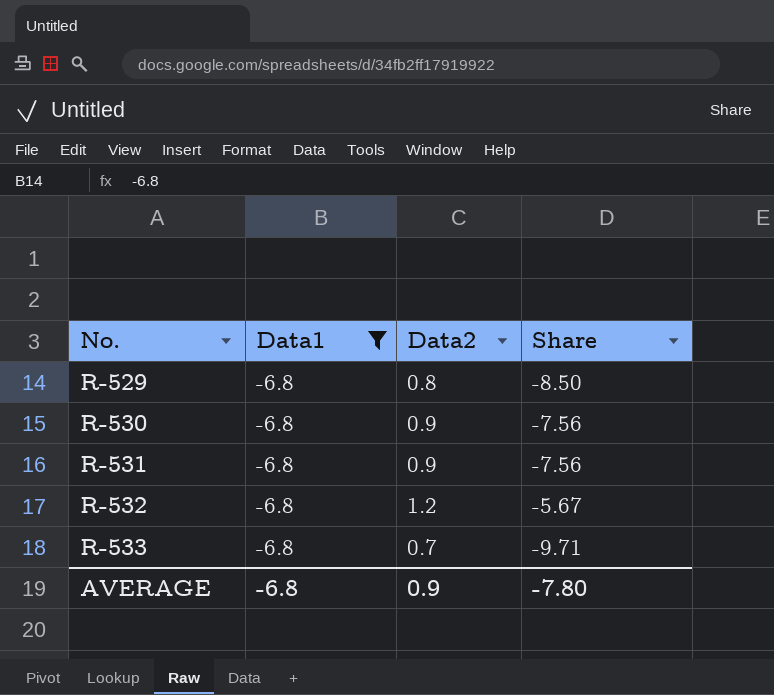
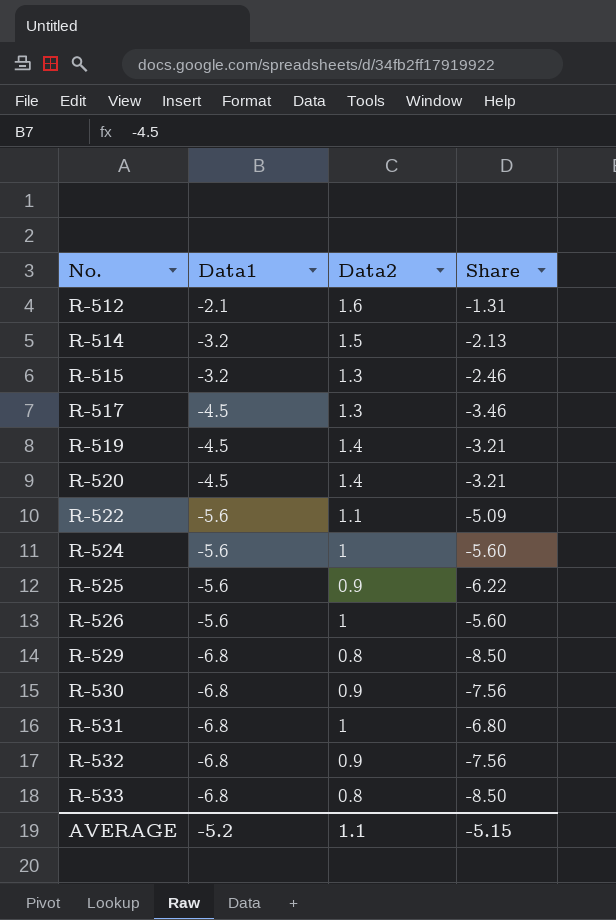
filter: Data1 = -6.8 -> none
R-531 | Data2: 0.9 -> 1
R-531 | Share: -7.56 -> -6.80
R-532 | Data2: 1.2 -> 0.9
R-532 | Share: -5.67 -> -7.56
R-533 | Data2: 0.7 -> 0.8
R-533 | Share: -9.71 -> -8.50
AVERAGE | Data1: -6.8 -> -5.2
AVERAGE | Data2: 0.9 -> 1.1
AVERAGE | Share: -7.80 -> -5.15

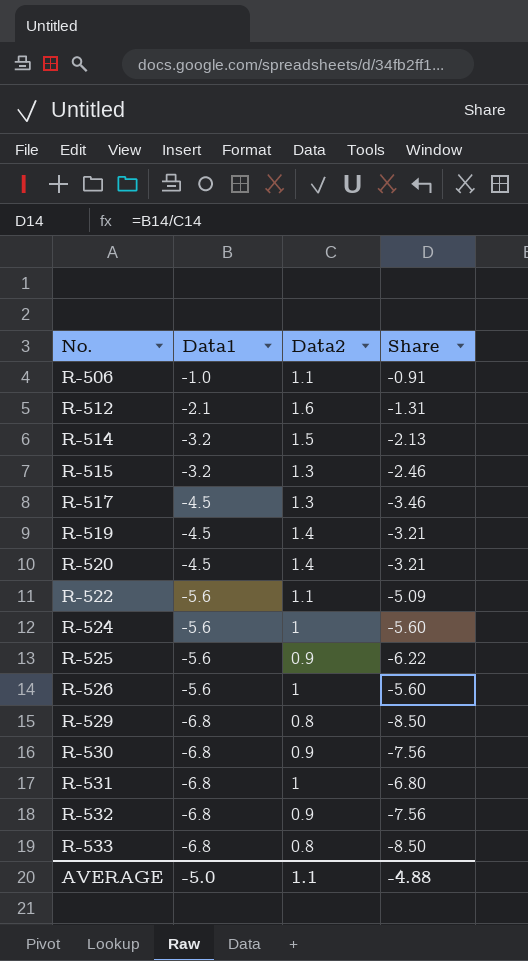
row R-506: none -> -1.0 | 1.1 | -0.91
AVERAGE | Data1: -5.2 -> -5.0
AVERAGE | Share: -5.15 -> -4.88

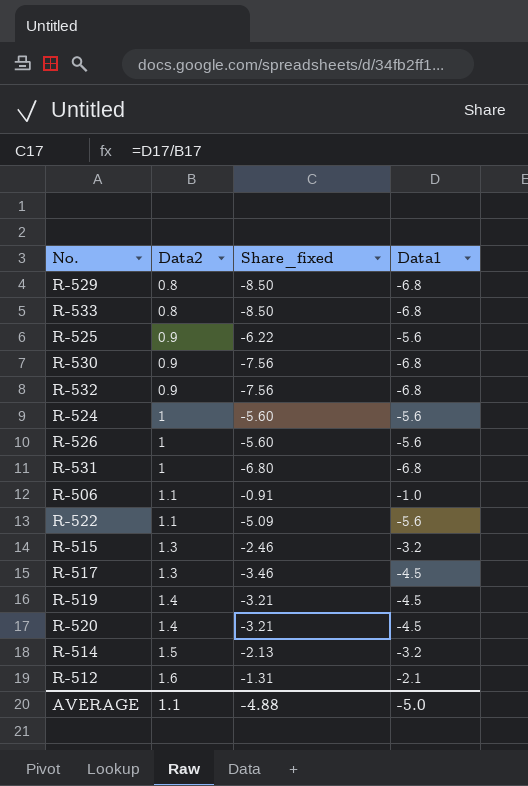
row order: No. ascending -> Data2 ascending
column name: Share -> Share_fixed
column Data1 | position: 2 -> 4

